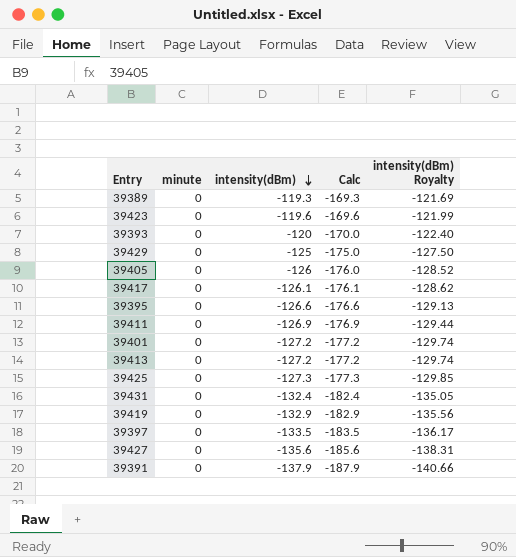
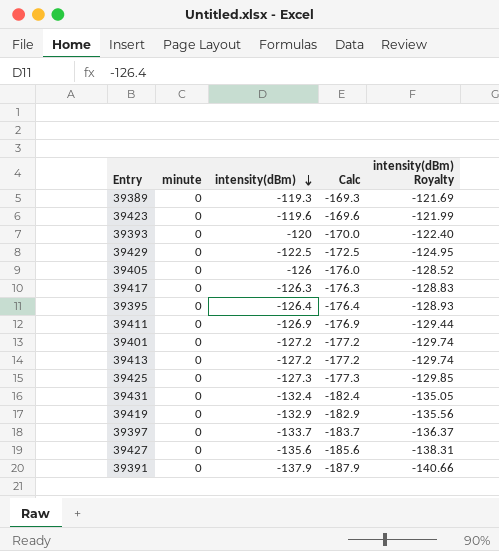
39429 | intensity(dBm): -125 -> -122.5
39429 | Calc: -175.0 -> -172.5
39429 | intensity(dBm) Royalty: -127.50 -> -124.95
39417 | intensity(dBm): -126.1 -> -126.3
39417 | Calc: -176.1 -> -176.3
39417 | intensity(dBm) Royalty: -128.62 -> -128.83
39395 | intensity(dBm): -126.6 -> -126.4
39395 | Calc: -176.6 -> -176.4
39395 | intensity(dBm) Royalty: -129.13 -> -128.93
39397 | intensity(dBm): -133.5 -> -133.7
39397 | Calc: -183.5 -> -183.7
39397 | intensity(dBm) Royalty: -136.17 -> -136.37

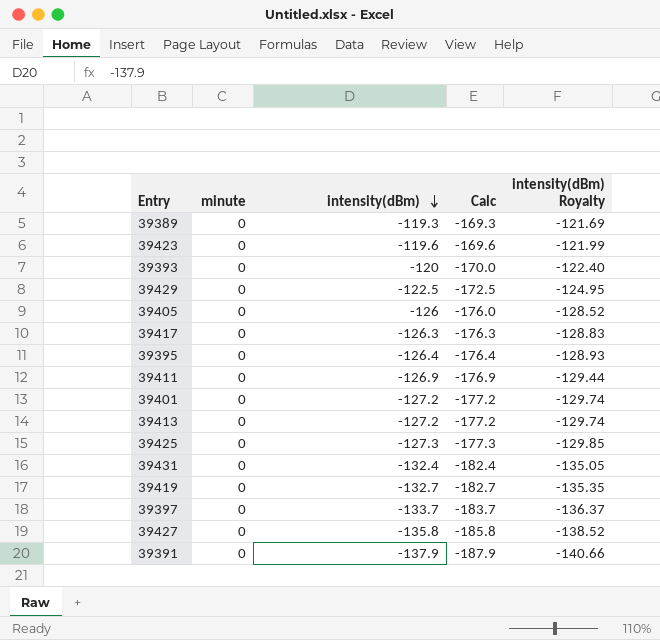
39419 | intensity(dBm): -132.9 -> -132.7
39419 | Calc: -182.9 -> -182.7
39419 | intensity(dBm) Royalty: -135.56 -> -135.35
39427 | intensity(dBm): -135.6 -> -135.8
39427 | Calc: -185.6 -> -185.8
39427 | intensity(dBm) Royalty: -138.31 -> -138.52

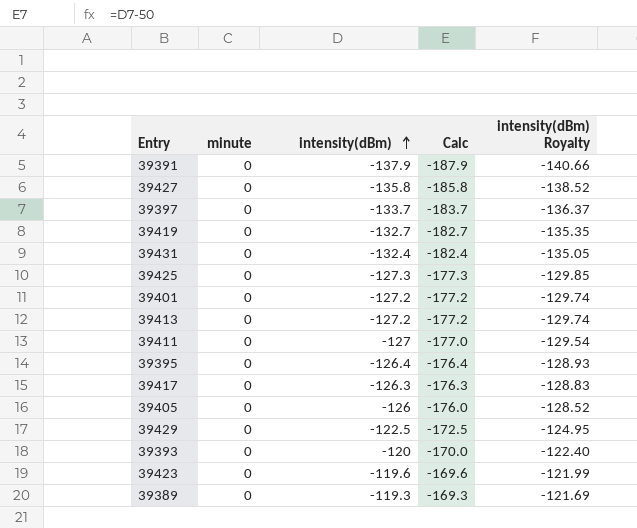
row order: intensity(dBm) descending -> intensity(dBm) ascending
39411 | intensity(dBm): -126.9 -> -127
39411 | Calc: -176.9 -> -177.0
39411 | intensity(dBm) Royalty: -129.44 -> -129.54

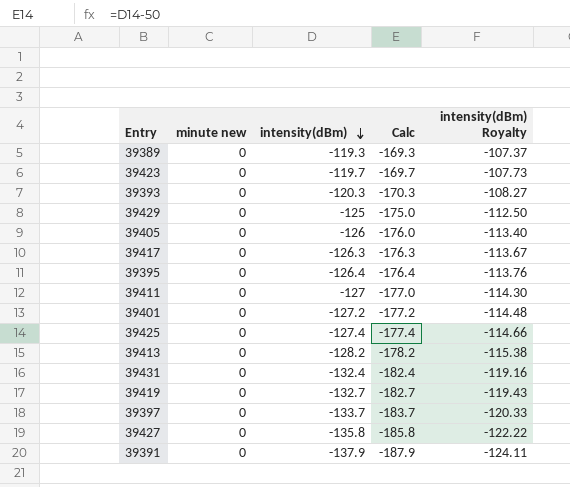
row order: intensity(dBm) ascending -> intensity(dBm) descending
column name: minute -> minute new
column intensity(dBm) Royalty | formula: [intensity(dBm)] * 1.02 -> [intensity(dBm)] * 0.9
39423 | intensity(dBm): -119.6 -> -119.7
39423 | Calc: -169.6 -> -169.7
39393 | intensity(dBm): -120 -> -120.3
39393 | Calc: -170.0 -> -170.3
39429 | intensity(dBm): -122.5 -> -125
39429 | Calc: -172.5 -> -175.0
39425 | intensity(dBm): -127.3 -> -127.4
39425 | Calc: -177.3 -> -177.4
39413 | intensity(dBm): -127.2 -> -128.2
39413 | Calc: -177.2 -> -178.2

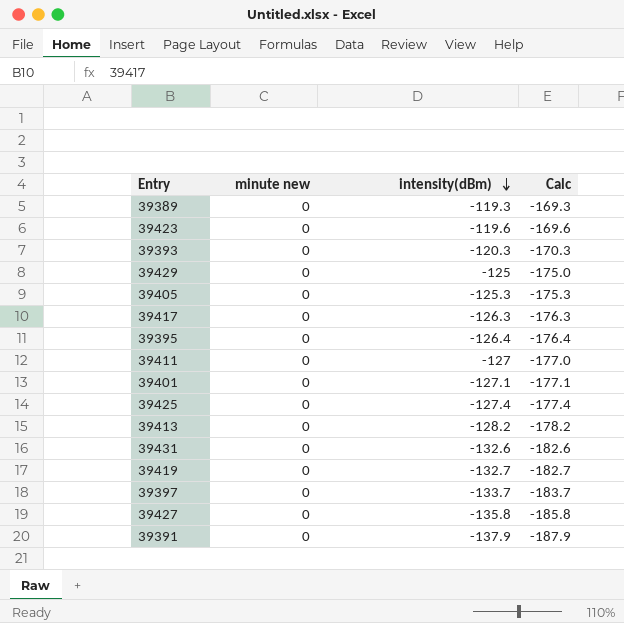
column intensity(dBm) Royalty | formula: [intensity(dBm)] * 0.9 -> none
39423 | intensity(dBm): -119.7 -> -119.6
39423 | Calc: -169.7 -> -169.6
39405 | intensity(dBm): -126 -> -125.3
39405 | Calc: -176.0 -> -175.3
39401 | intensity(dBm): -127.2 -> -127.1
39401 | Calc: -177.2 -> -177.1
39431 | intensity(dBm): -132.4 -> -132.6
39431 | Calc: -182.4 -> -182.6

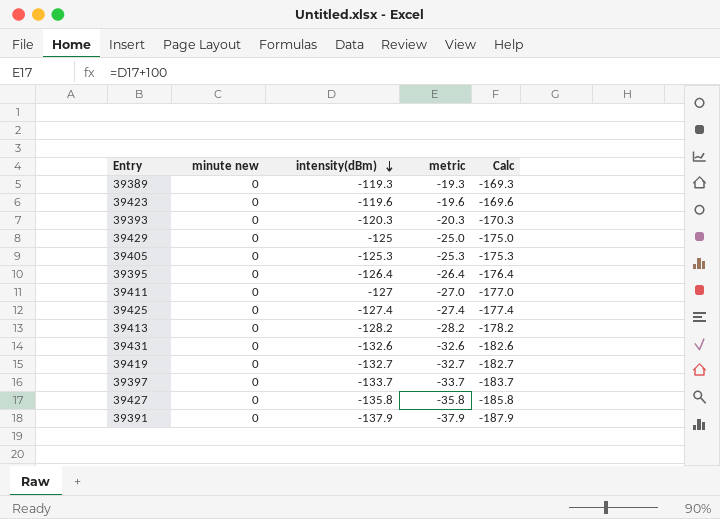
column metric | formula: none -> [intensity(dBm)] + 100
row 39417: 0 | -126.3 | -176.3 -> none
row 39401: 0 | -127.1 | -177.1 -> none

